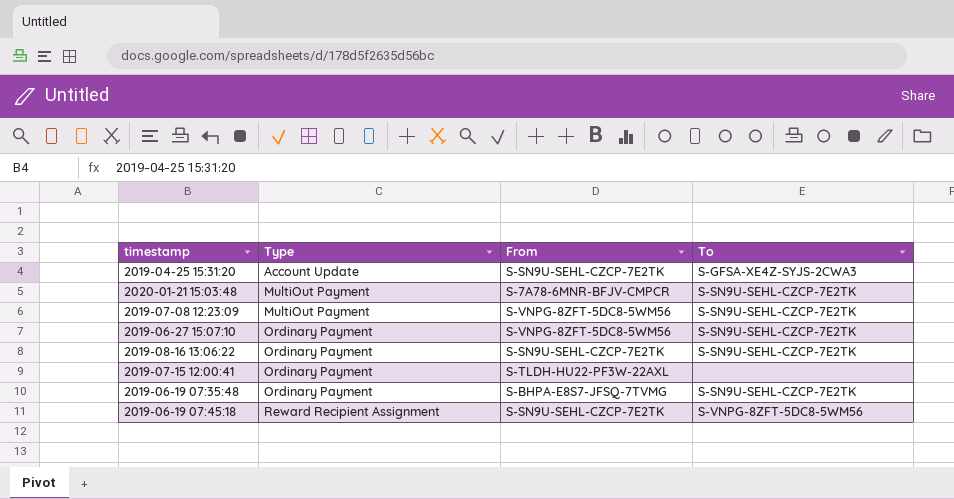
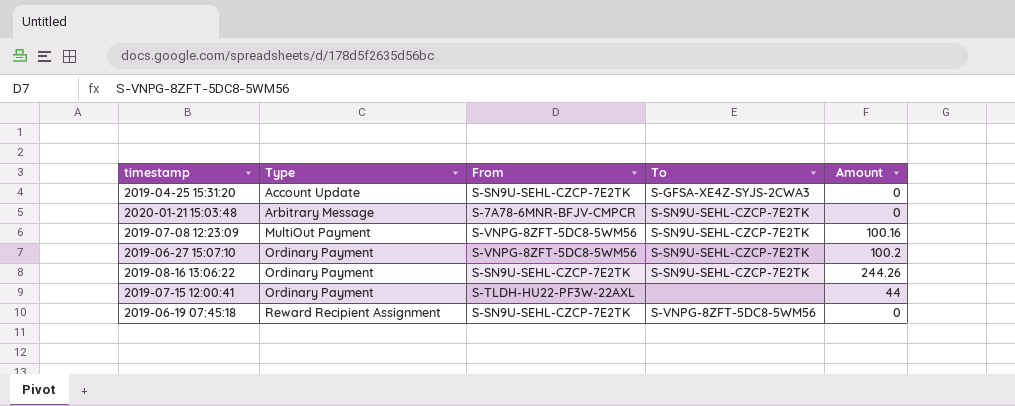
column Amount | position: none -> 5
row 2019-06-19 07:35:48: Ordinary Payment | S-BHPA-E8S7-JFSQ-7TVMG | S-SN9U-SEHL-CZCP-7E2TK -> none
2020-01-21 15:03:48 | Type: MultiOut Payment -> Arbitrary Message

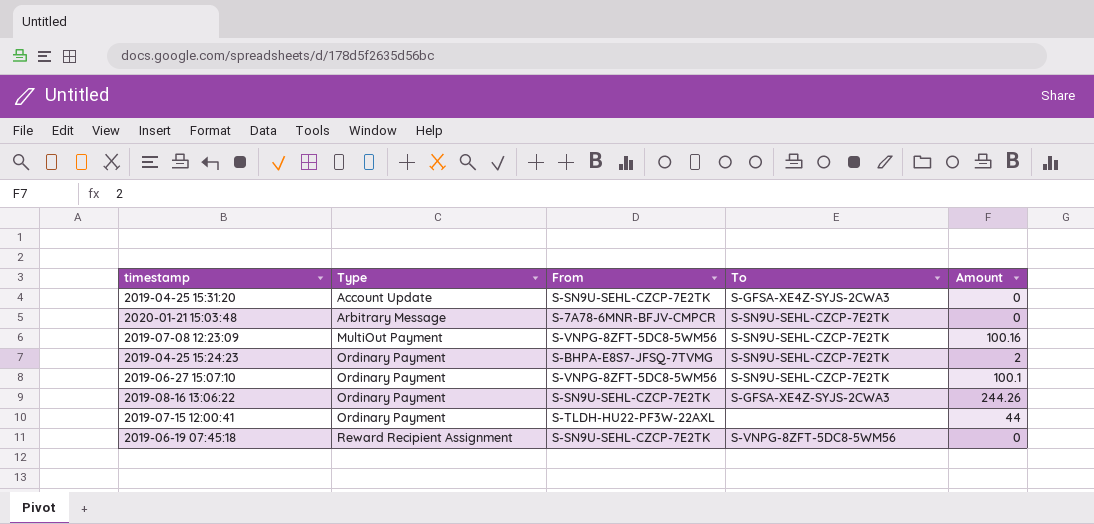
row 2019-04-25 15:24:23: none -> Ordinary Payment | S-BHPA-E8S7-JFSQ-7TVMG | S-SN9U-SEHL-CZCP-7E2TK | 2
2019-06-27 15:07:10 | Amount: 100.2 -> 100.1
2019-08-16 13:06:22 | To: S-SN9U-SEHL-CZCP-7E2TK -> S-GFSA-XE4Z-SYJS-2CWA3

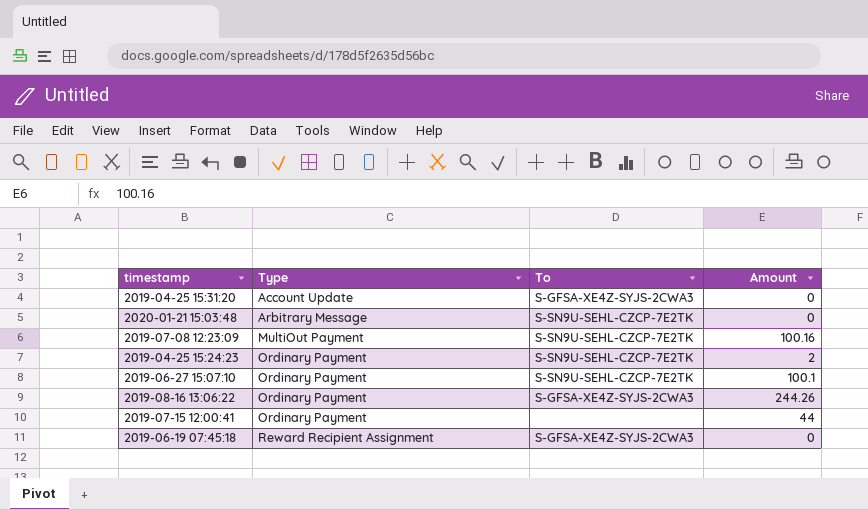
column From | position: 3 -> none
2019-06-19 07:45:18 | To: S-VNPG-8ZFT-5DC8-5WM56 -> S-GFSA-XE4Z-SYJS-2CWA3

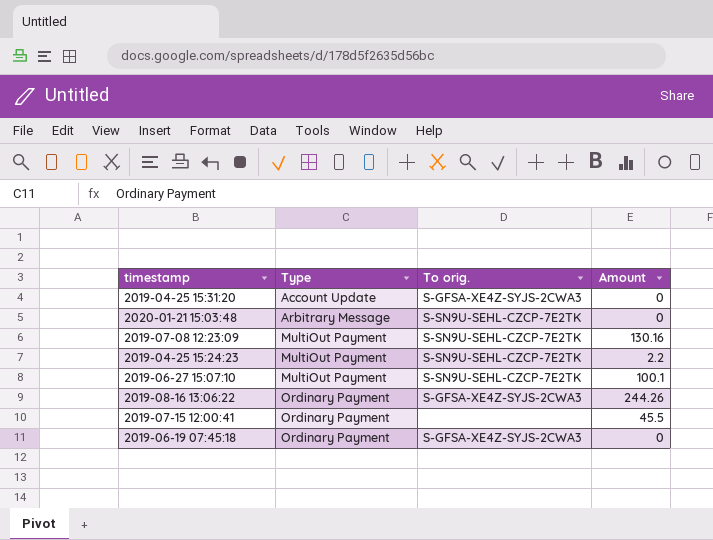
column name: To -> To orig.
2019-07-08 12:23:09 | Amount: 100.16 -> 130.16
2019-04-25 15:24:23 | Type: Ordinary Payment -> MultiOut Payment
2019-04-25 15:24:23 | Amount: 2 -> 2.2
2019-06-27 15:07:10 | Type: Ordinary Payment -> MultiOut Payment
2019-07-15 12:00:41 | Amount: 44 -> 45.5
2019-06-19 07:45:18 | Type: Reward Recipient Assignment -> Ordinary Payment

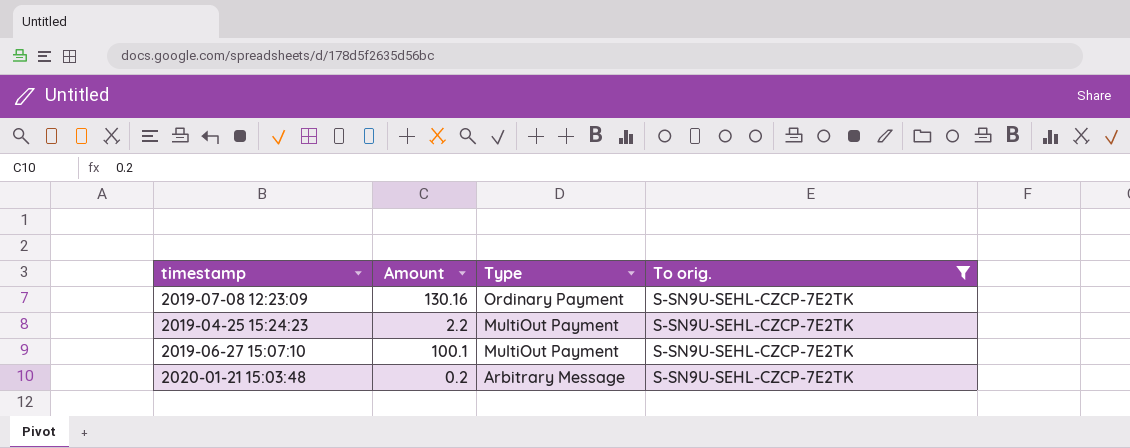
filter: none -> To orig. = S-SN9U-SEHL-CZCP-7E2TK
row order: Type ascending -> Type descending
column Amount | position: 4 -> 2
2019-07-08 12:23:09 | Type: MultiOut Payment -> Ordinary Payment
2020-01-21 15:03:48 | Amount: 0 -> 0.2

